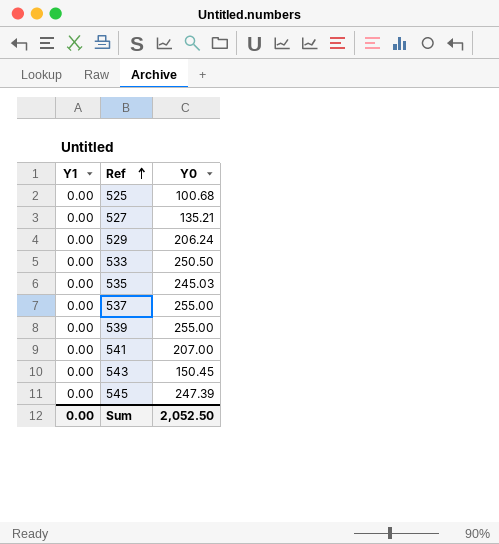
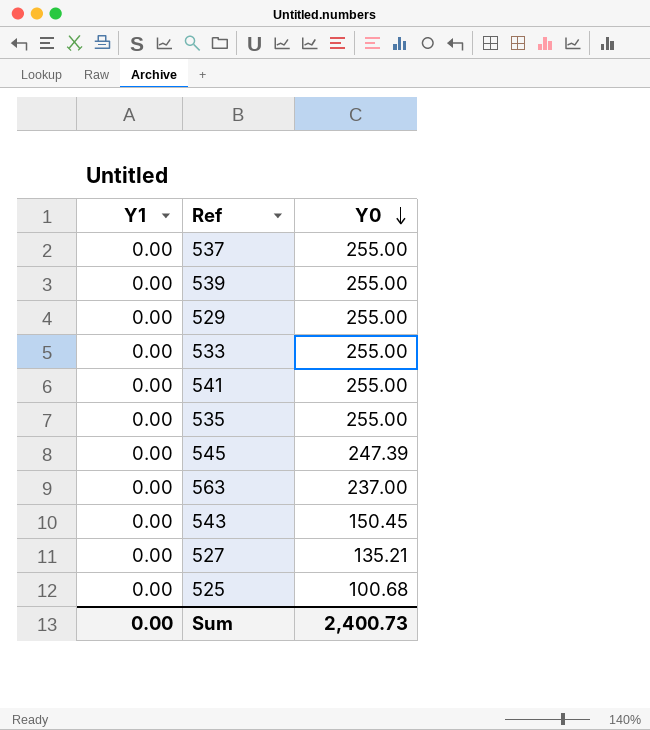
row order: Ref ascending -> Y0 descending
529 | Y0: 206.24 -> 255.00
533 | Y0: 250.50 -> 255.00
541 | Y0: 207.00 -> 255.00
535 | Y0: 245.03 -> 255.00
row 563: none -> 0.00 | 237.00
Sum | Y0: 2,052.50 -> 2,400.73

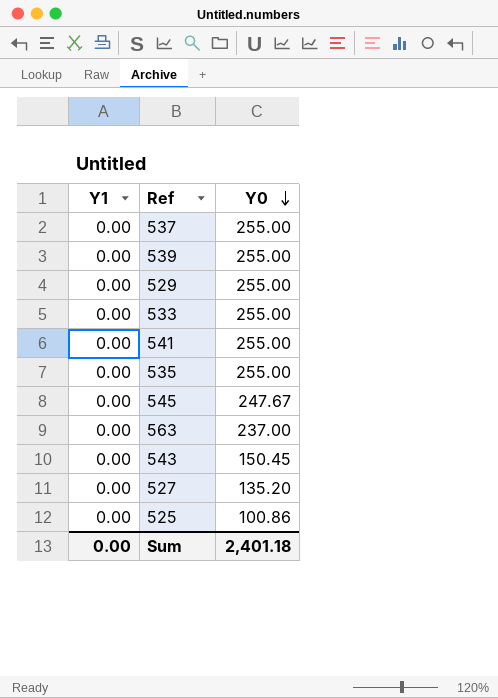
545 | Y0: 247.39 -> 247.67
527 | Y0: 135.21 -> 135.20
525 | Y0: 100.68 -> 100.86
Sum | Y0: 2,400.73 -> 2,401.18

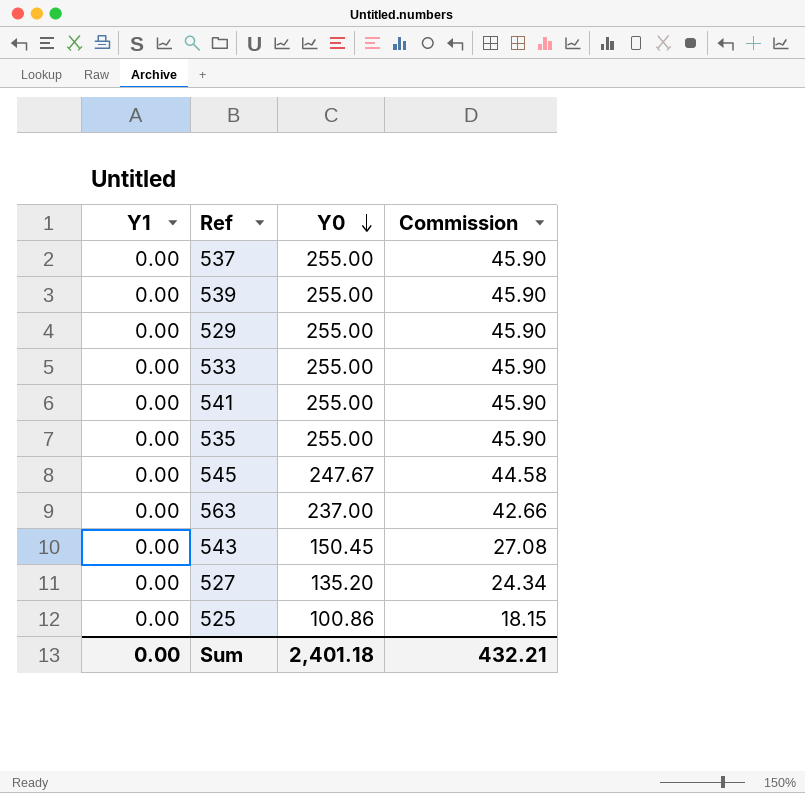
column Commission | formula: none -> [Y0] * 0.18

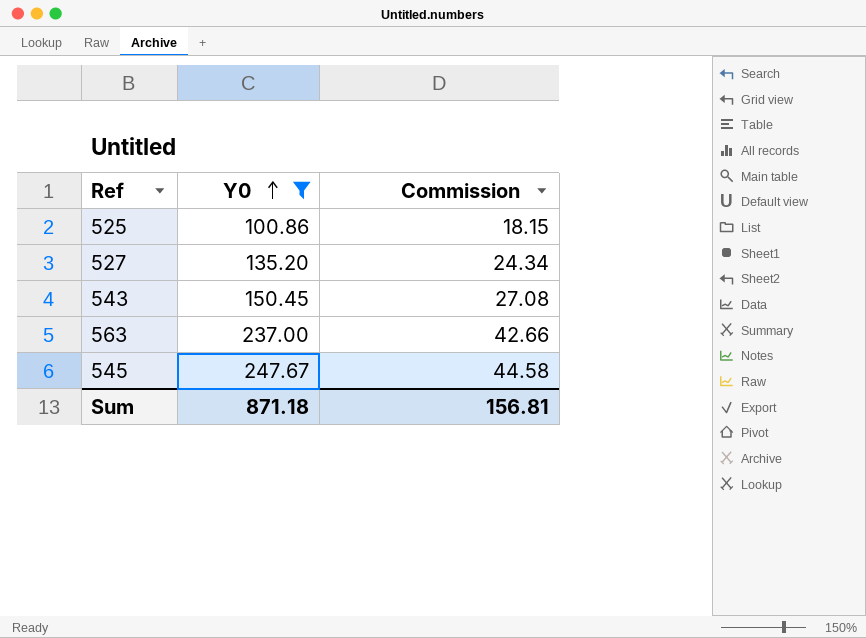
filter: none -> Y0 != 255.00
row order: Y0 descending -> Y0 ascending
column Y1 | position: 1 -> none
Sum | Y0: 2,401.18 -> 871.18
Sum | Commission: 432.21 -> 156.81

